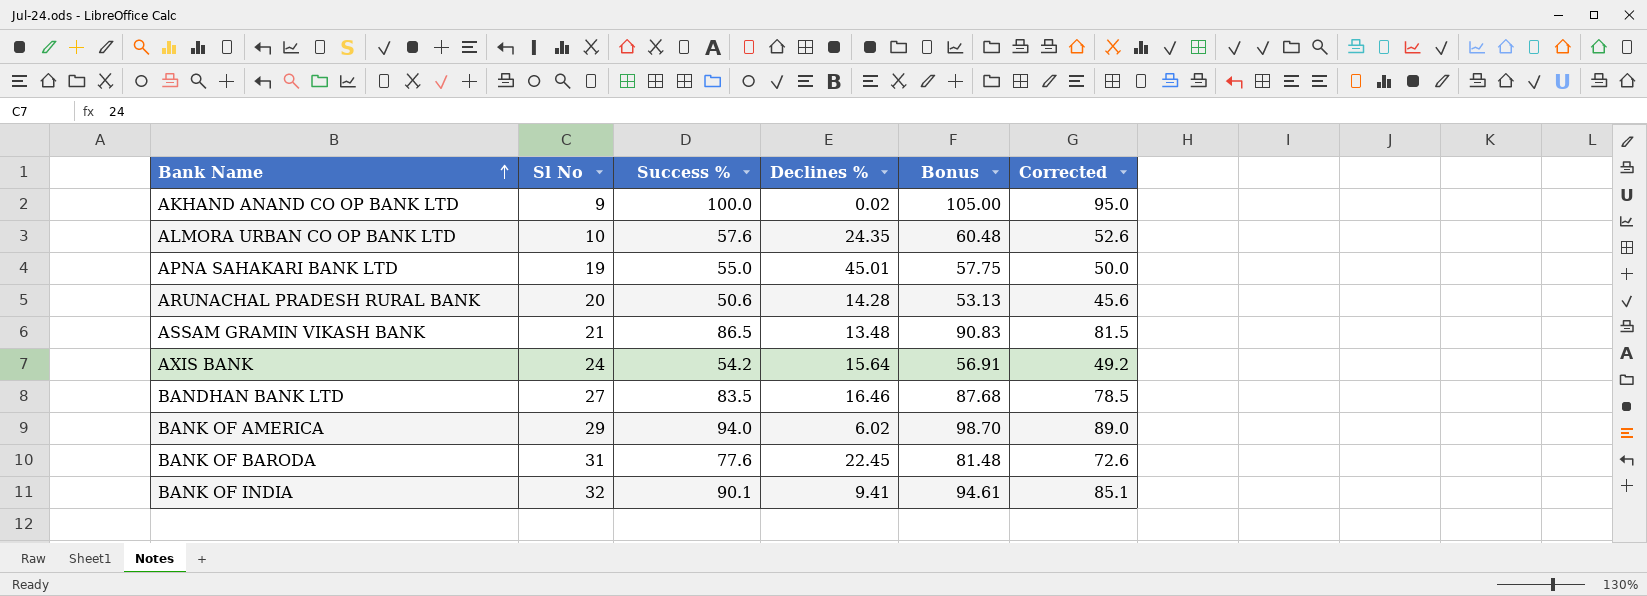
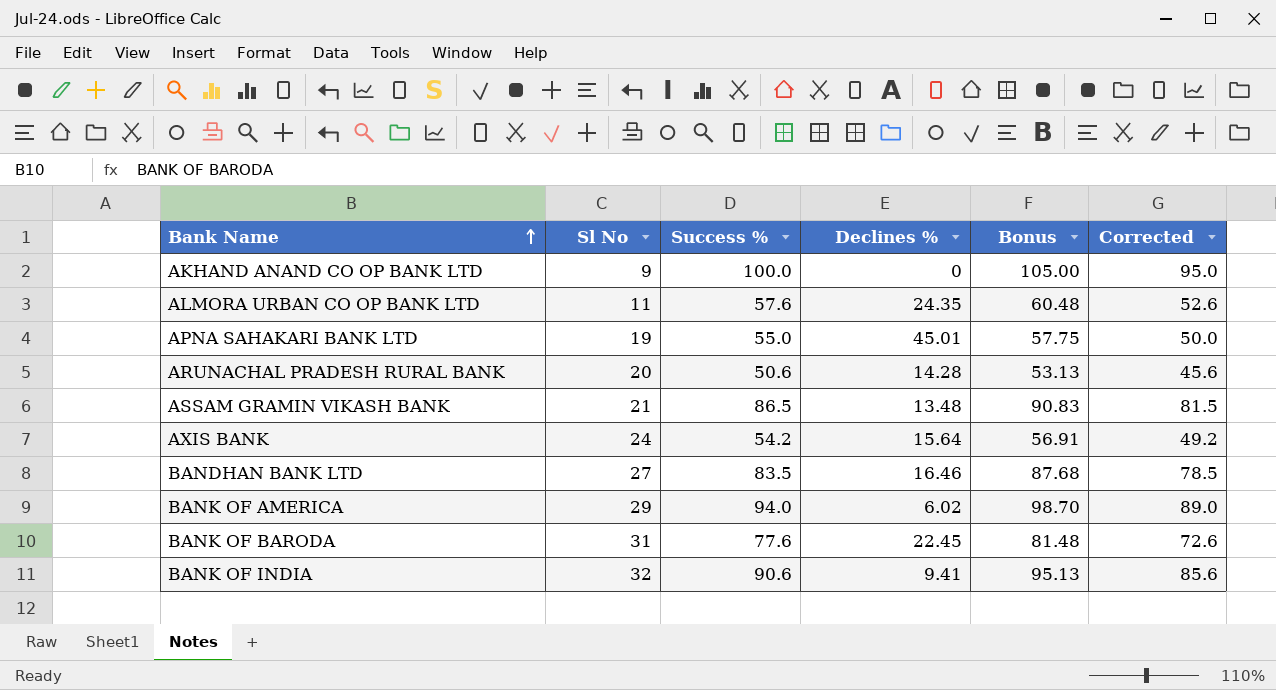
AKHAND ANAND CO OP BANK LTD | Declines %: 0.02 -> 0
ALMORA URBAN CO OP BANK LTD | Sl No: 10 -> 11
BANK OF INDIA | Success %: 90.1 -> 90.6
BANK OF INDIA | Bonus: 94.61 -> 95.13
BANK OF INDIA | Corrected: 85.1 -> 85.6

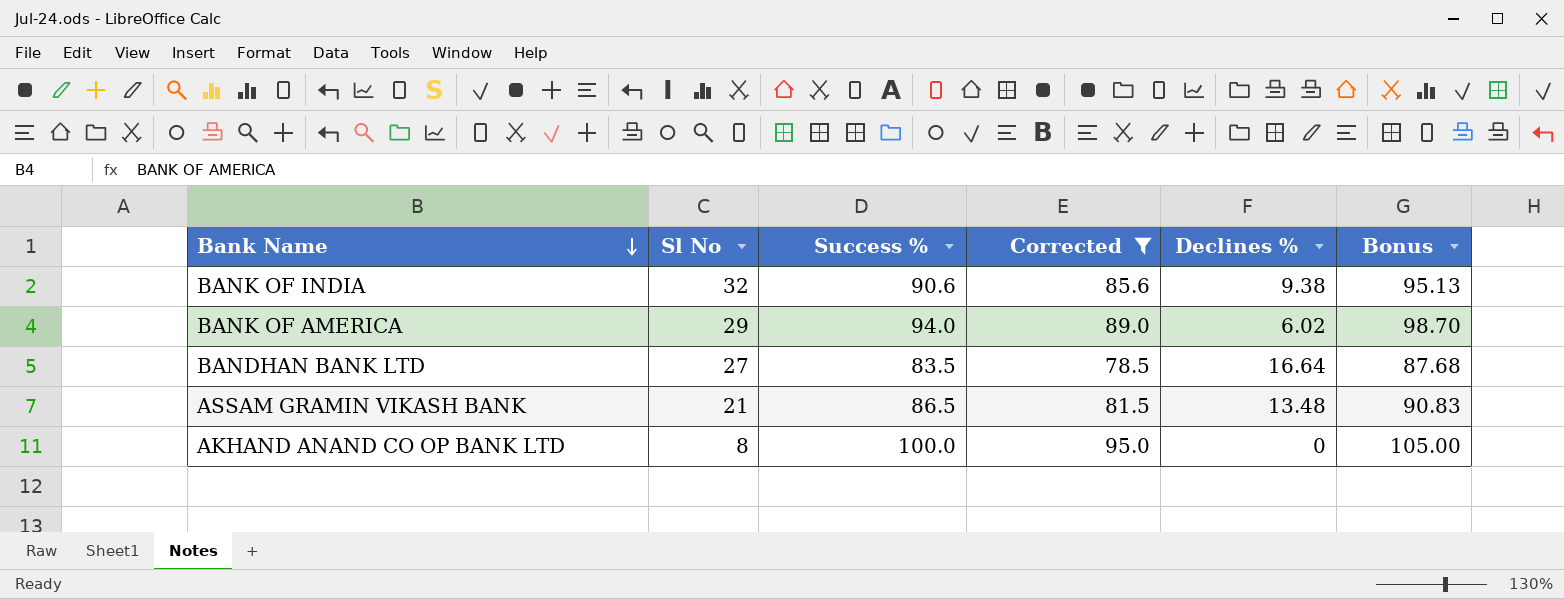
filter: none -> Corrected >= 78.5
row order: Bank Name ascending -> Bank Name descending
column Corrected | position: 6 -> 4
BANK OF INDIA | Declines %: 9.41 -> 9.38
BANDHAN BANK LTD | Declines %: 16.46 -> 16.64
AKHAND ANAND CO OP BANK LTD | Sl No: 9 -> 8

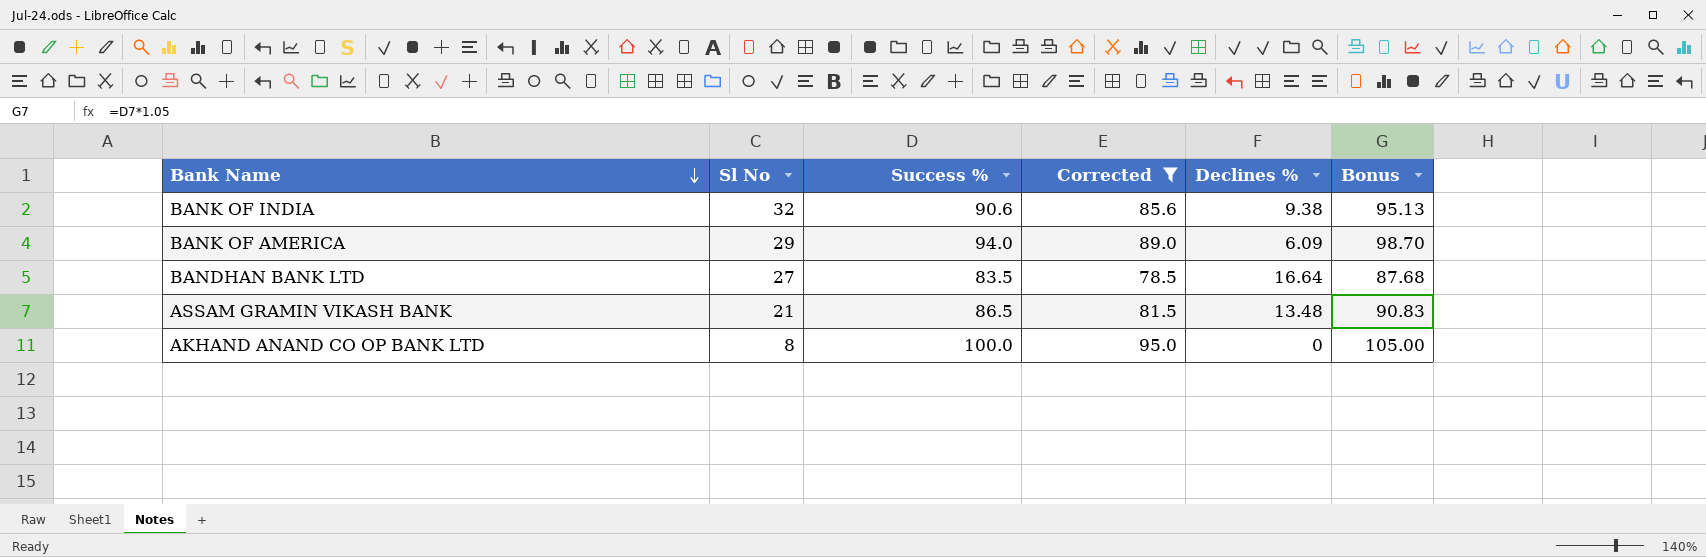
BANK OF AMERICA | Declines %: 6.02 -> 6.09

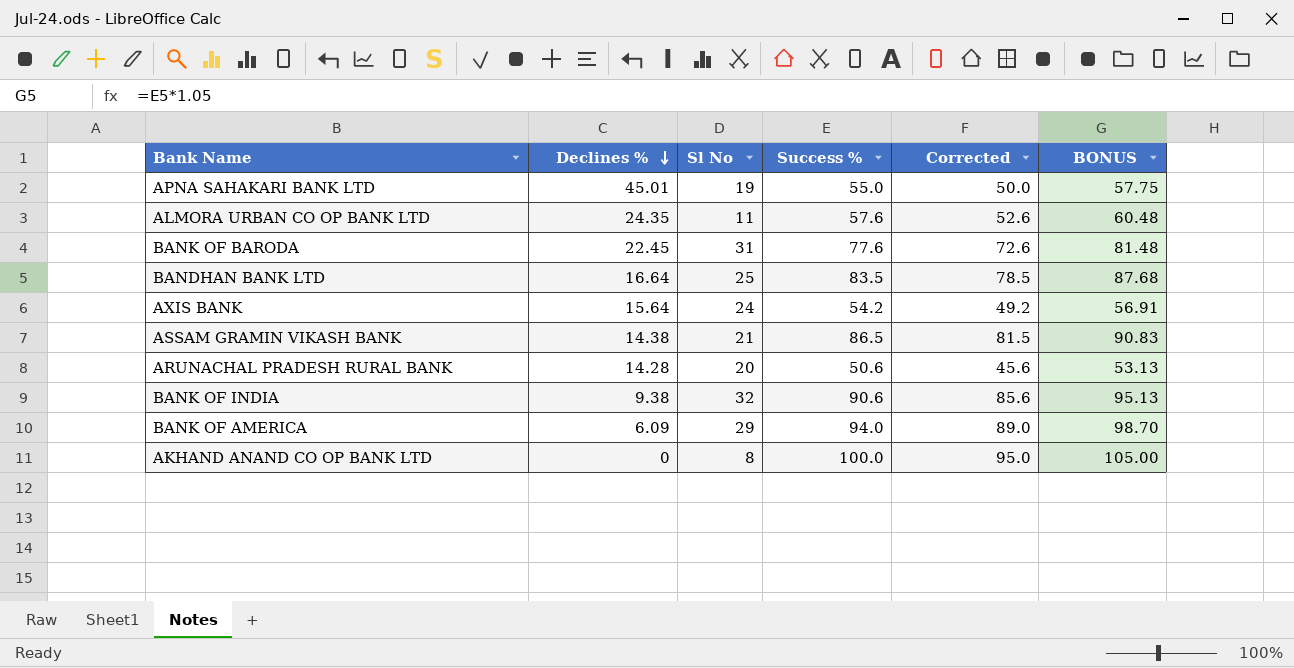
filter: Corrected >= 78.5 -> none
row order: Bank Name descending -> Declines % descending
column Declines % | position: 5 -> 2
column name: Bonus -> BONUS
BANDHAN BANK LTD | Sl No: 27 -> 25
ASSAM GRAMIN VIKASH BANK | Declines %: 13.48 -> 14.38

